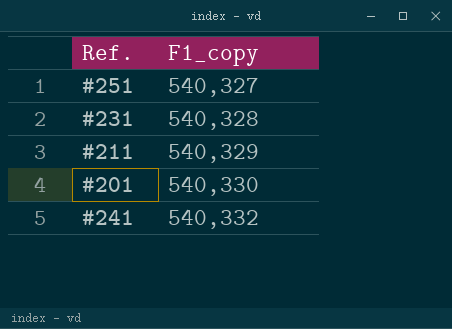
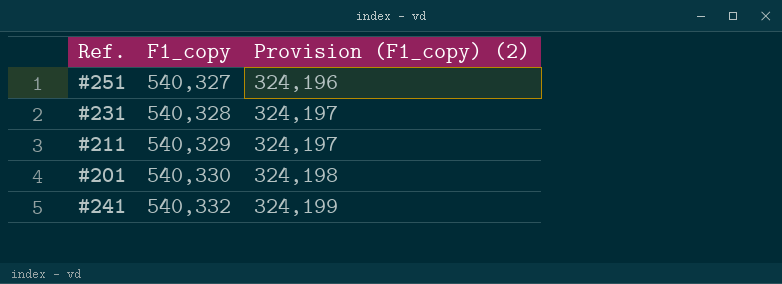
column Provision (F1_copy) (2) | formula: none -> [F1_copy] * 0.6

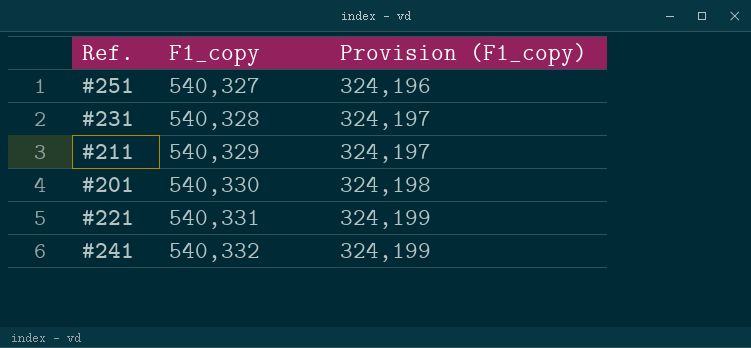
column name: Provision (F1_copy) (2) -> Provision (F1_copy)
row #221: none -> 540,331 | 324,199

